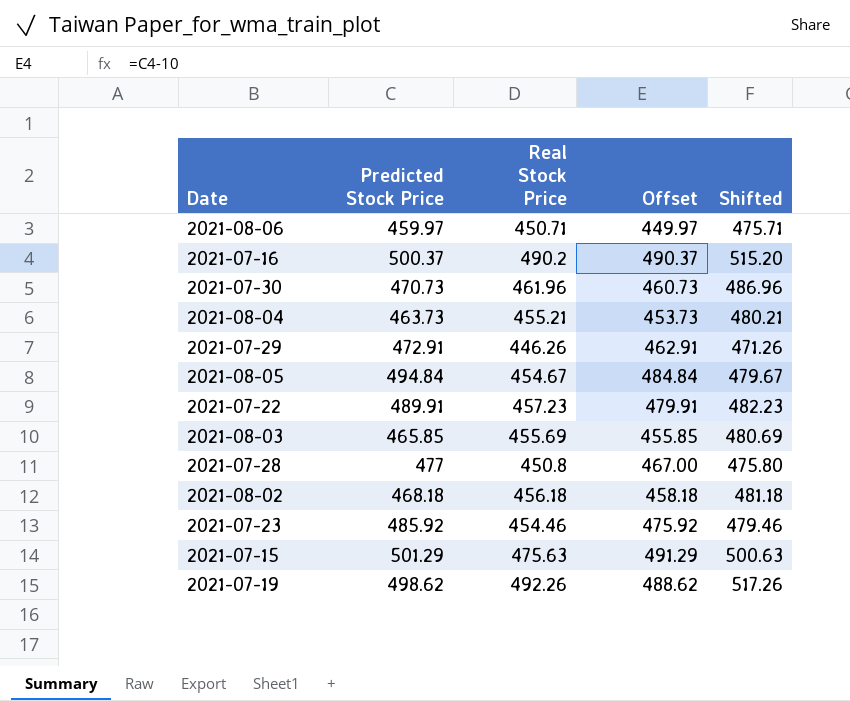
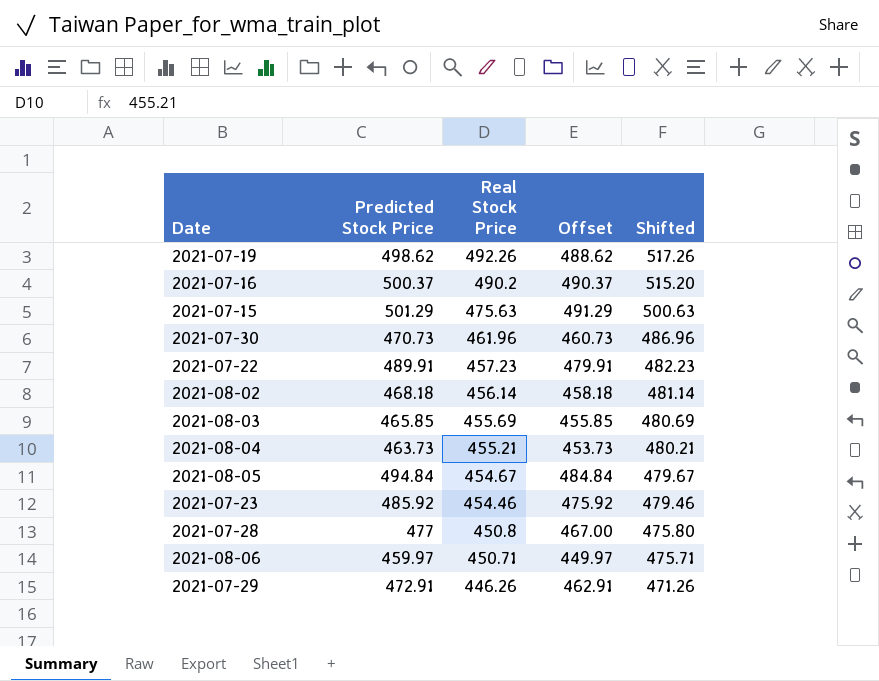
row order: none -> Real Stock Price descending
2021-08-02 | Real Stock Price: 456.18 -> 456.14
2021-08-02 | Shifted: 481.18 -> 481.14

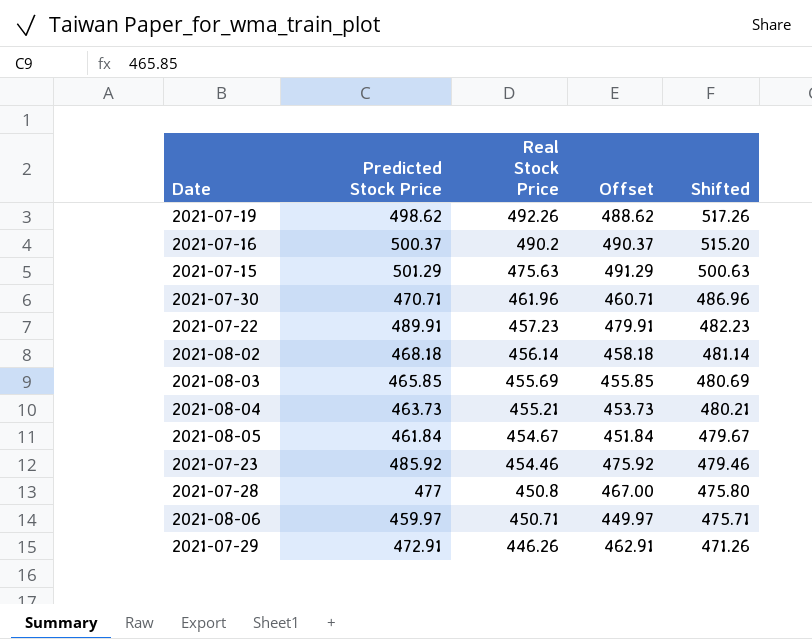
2021-07-30 | Predicted Stock Price: 470.73 -> 470.71
2021-07-30 | Offset: 460.73 -> 460.71
2021-08-05 | Predicted Stock Price: 494.84 -> 461.84
2021-08-05 | Offset: 484.84 -> 451.84

